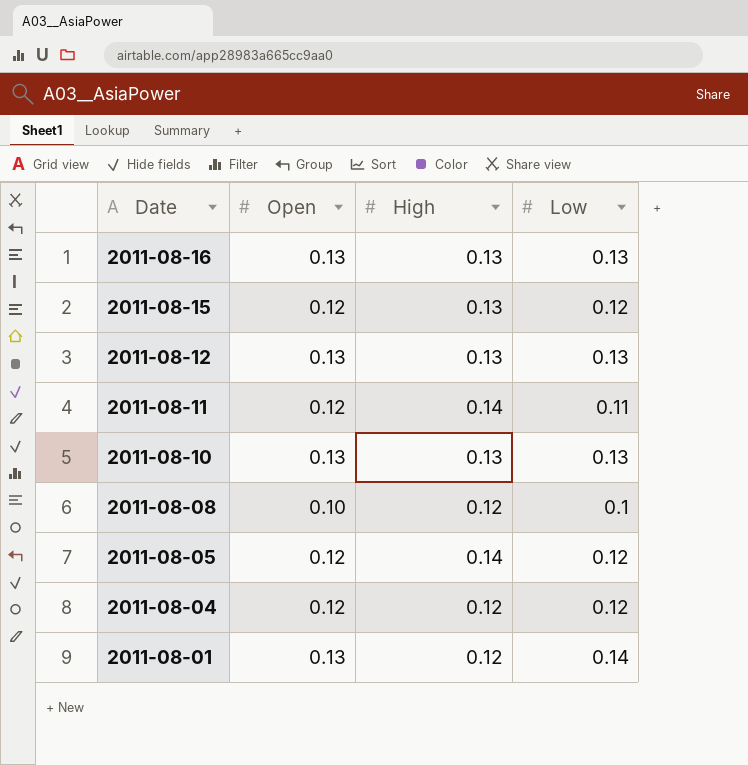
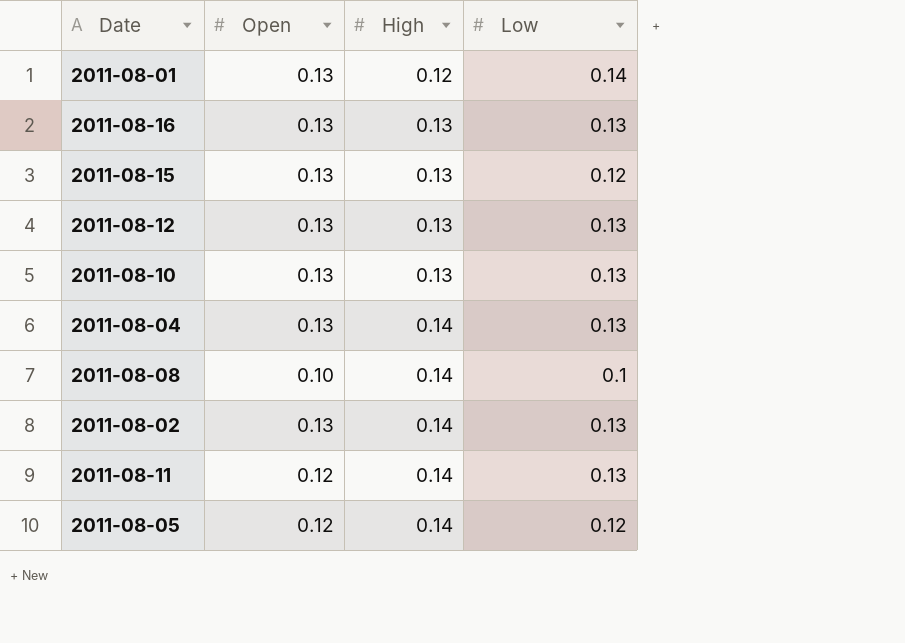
row order: Date descending -> High ascending
2011-08-15 | Open: 0.12 -> 0.13
2011-08-04 | Open: 0.12 -> 0.13
2011-08-04 | High: 0.12 -> 0.14
2011-08-04 | Low: 0.12 -> 0.13
2011-08-08 | High: 0.12 -> 0.14
row 2011-08-02: none -> 0.13 | 0.14 | 0.13
2011-08-11 | Low: 0.11 -> 0.13

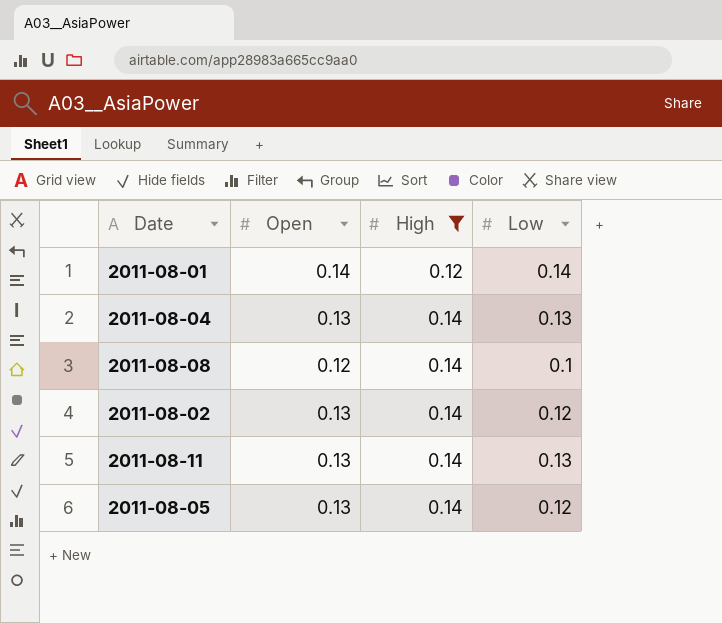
filter: none -> High != 0.13
2011-08-01 | Open: 0.13 -> 0.14
2011-08-08 | Open: 0.10 -> 0.12
2011-08-02 | Low: 0.13 -> 0.12
2011-08-11 | Open: 0.12 -> 0.13
2011-08-05 | Open: 0.12 -> 0.13

